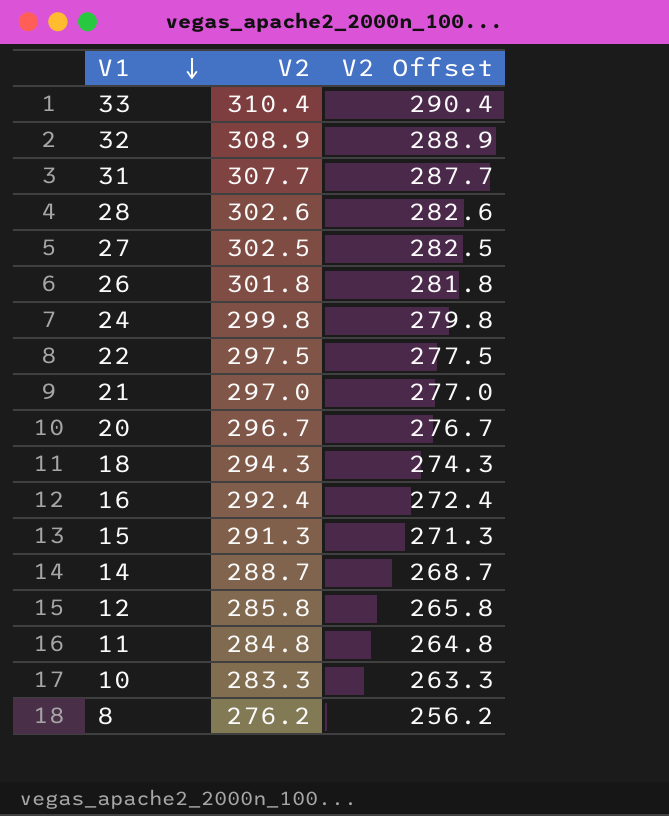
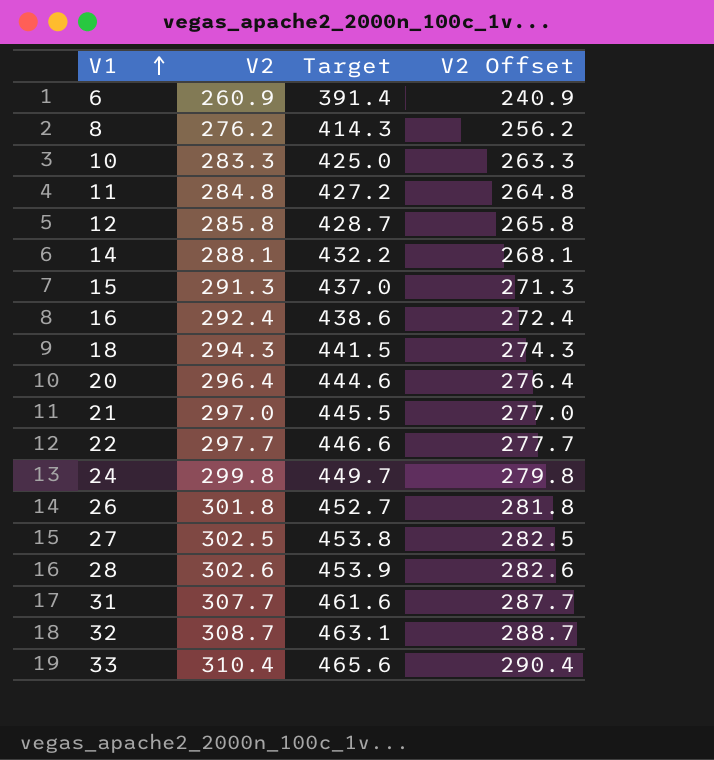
row order: V1 descending -> V1 ascending
column Target | formula: none -> [V2] * 1.5
row 6: none -> 260.9 | 391.4 | 240.9
14 | V2: 288.7 -> 288.1
14 | V2 Offset: 268.7 -> 268.1
20 | V2: 296.7 -> 296.4
20 | V2 Offset: 276.7 -> 276.4
22 | V2: 297.5 -> 297.7
22 | V2 Offset: 277.5 -> 277.7
32 | V2: 308.9 -> 308.7
32 | V2 Offset: 288.9 -> 288.7

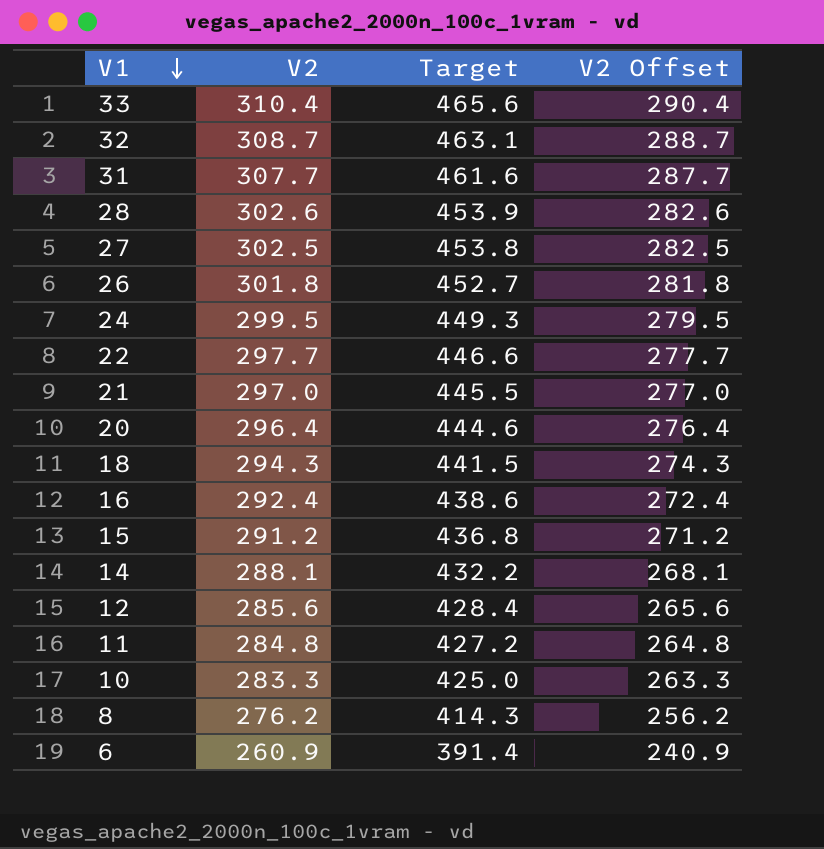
row order: V1 ascending -> V1 descending
24 | V2: 299.8 -> 299.5
24 | Target: 449.7 -> 449.3
24 | V2 Offset: 279.8 -> 279.5
15 | V2: 291.3 -> 291.2
15 | Target: 437.0 -> 436.8
15 | V2 Offset: 271.3 -> 271.2
12 | V2: 285.8 -> 285.6
12 | Target: 428.7 -> 428.4
12 | V2 Offset: 265.8 -> 265.6

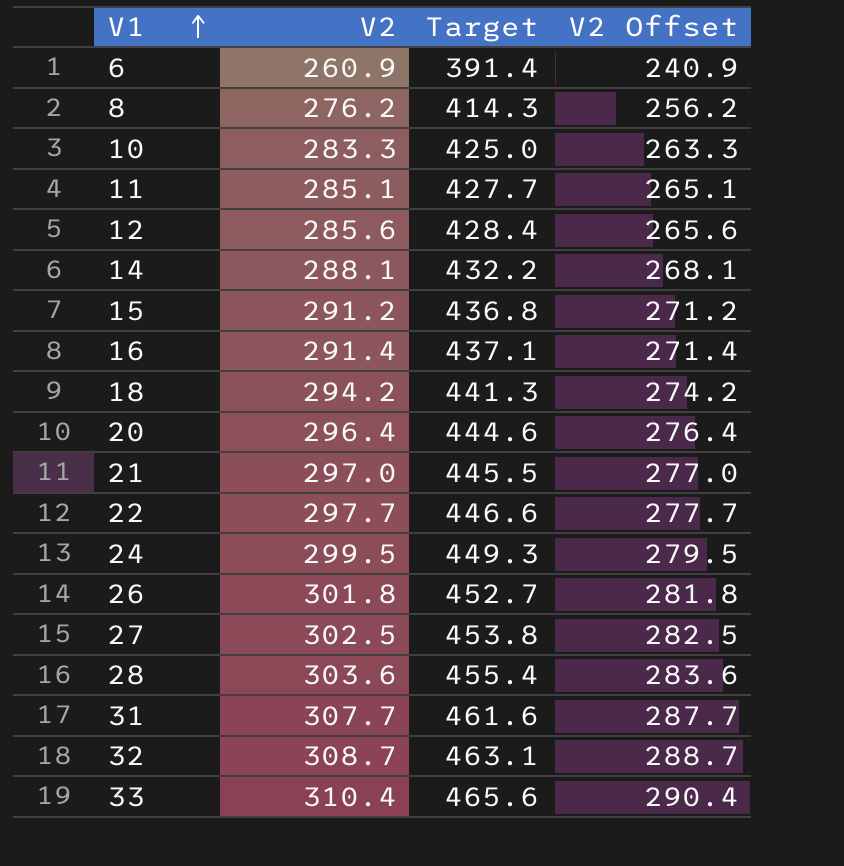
row order: V1 descending -> V1 ascending
11 | V2: 284.8 -> 285.1
11 | Target: 427.2 -> 427.7
11 | V2 Offset: 264.8 -> 265.1
16 | V2: 292.4 -> 291.4
16 | Target: 438.6 -> 437.1
16 | V2 Offset: 272.4 -> 271.4
18 | V2: 294.3 -> 294.2
18 | Target: 441.5 -> 441.3
18 | V2 Offset: 274.3 -> 274.2
28 | V2: 302.6 -> 303.6
28 | Target: 453.9 -> 455.4
28 | V2 Offset: 282.6 -> 283.6

